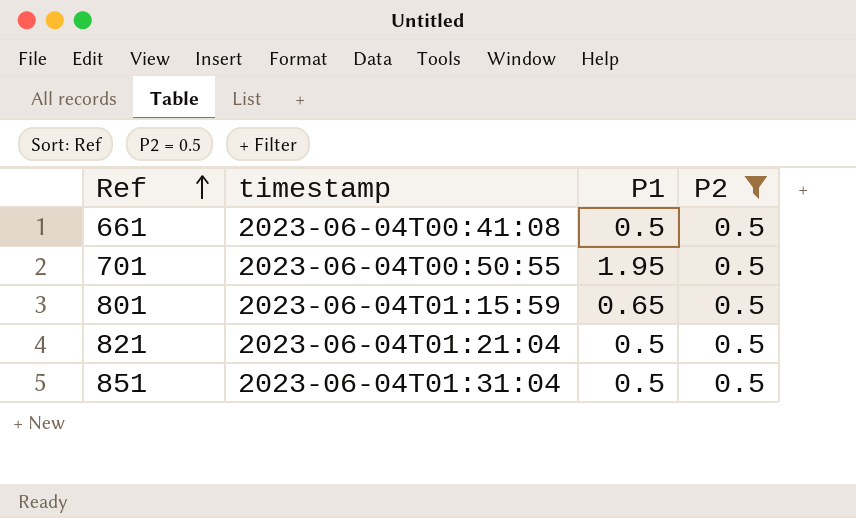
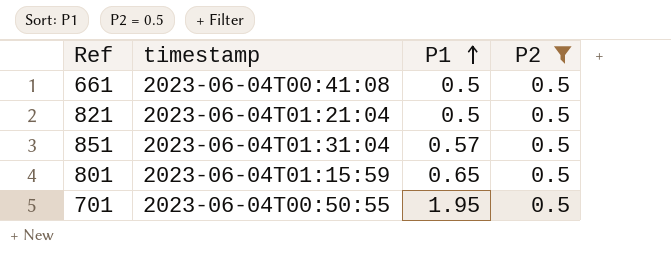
row order: Ref ascending -> P1 ascending
851 | P1: 0.5 -> 0.57

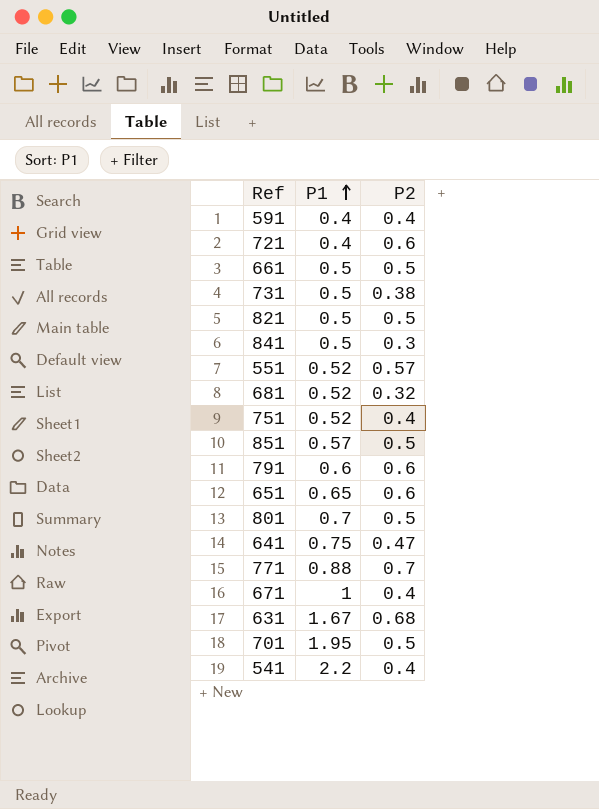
filter: P2 = 0.5 -> none
column timestamp | position: 2 -> none
801 | P1: 0.65 -> 0.7

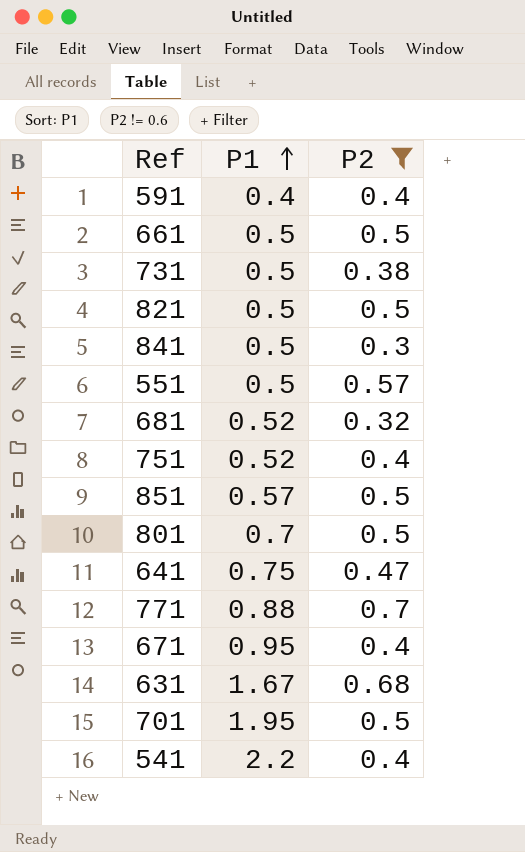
filter: none -> P2 != 0.6
551 | P1: 0.52 -> 0.5
671 | P1: 1 -> 0.95

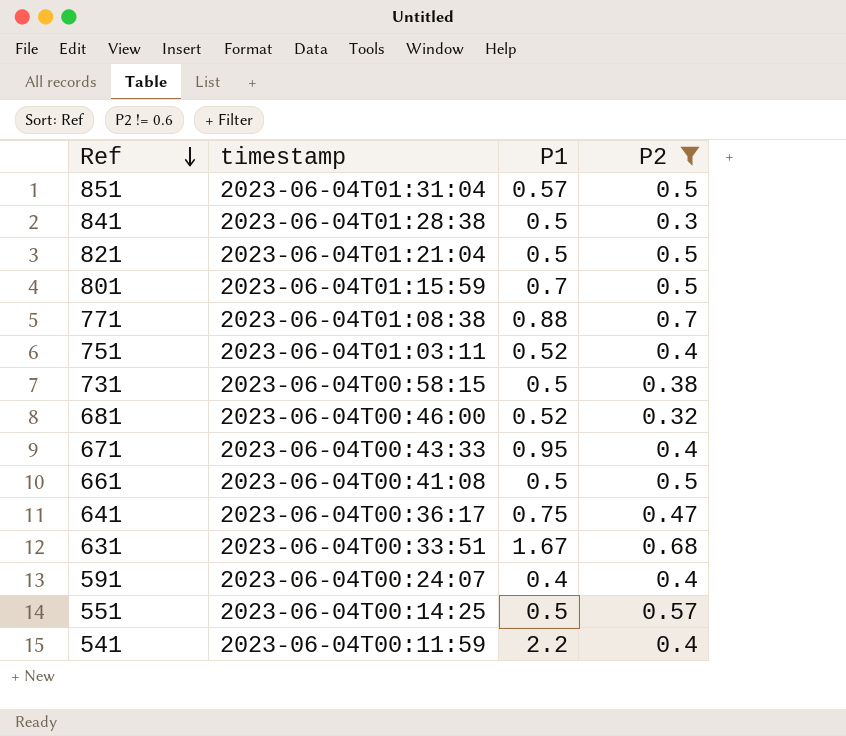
row order: P1 ascending -> Ref descending
column timestamp | position: none -> 2
row 701: 1.95 | 0.5 -> none

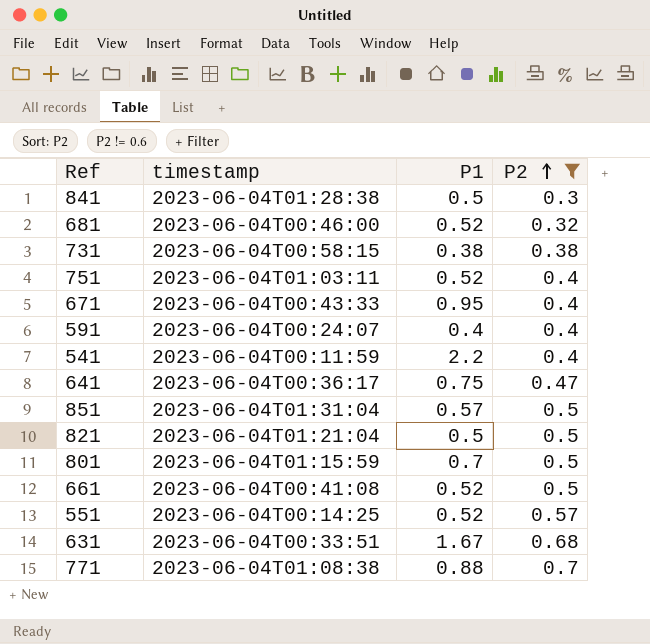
row order: Ref descending -> P2 ascending
731 | P1: 0.5 -> 0.38
661 | P1: 0.5 -> 0.52
551 | P1: 0.5 -> 0.52

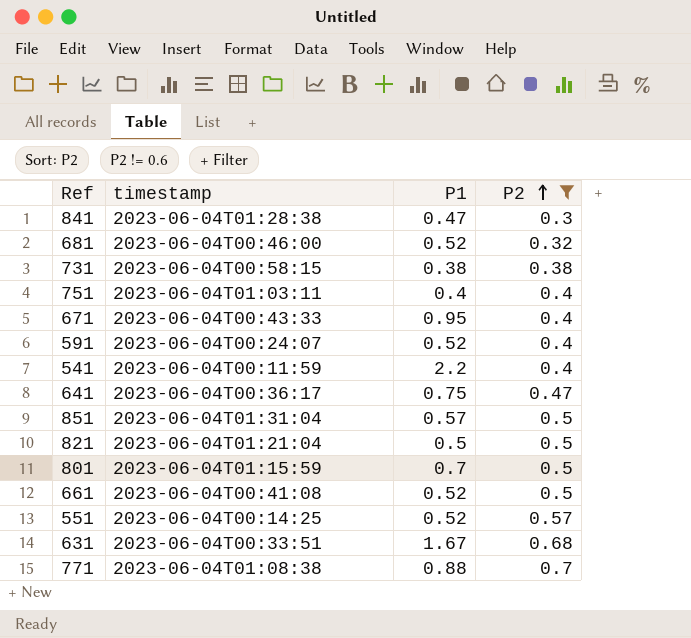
841 | P1: 0.5 -> 0.47
751 | P1: 0.52 -> 0.4
591 | P1: 0.4 -> 0.52

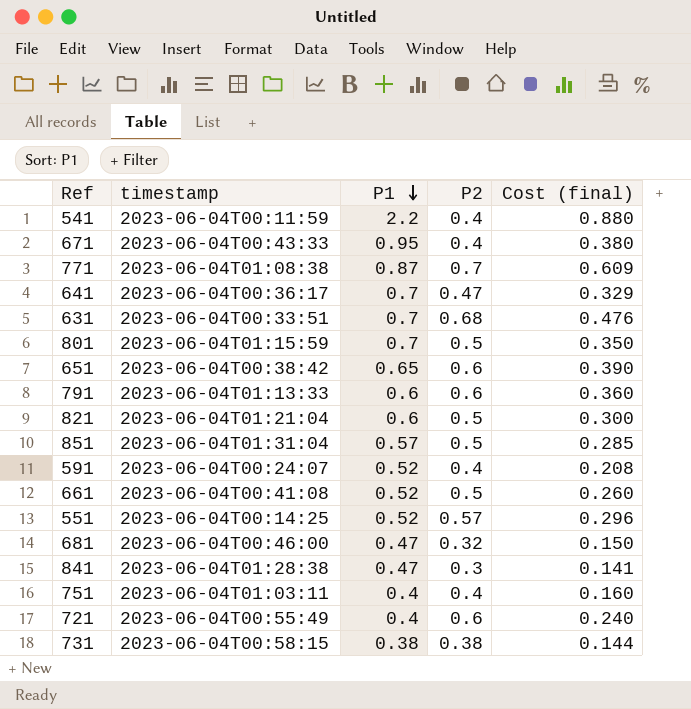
filter: P2 != 0.6 -> none
row order: P2 ascending -> P1 descending
column Cost (final) | formula: none -> [P1] * [P2]
771 | P1: 0.88 -> 0.87
641 | P1: 0.75 -> 0.7
631 | P1: 1.67 -> 0.7
821 | P1: 0.5 -> 0.6
681 | P1: 0.52 -> 0.47

